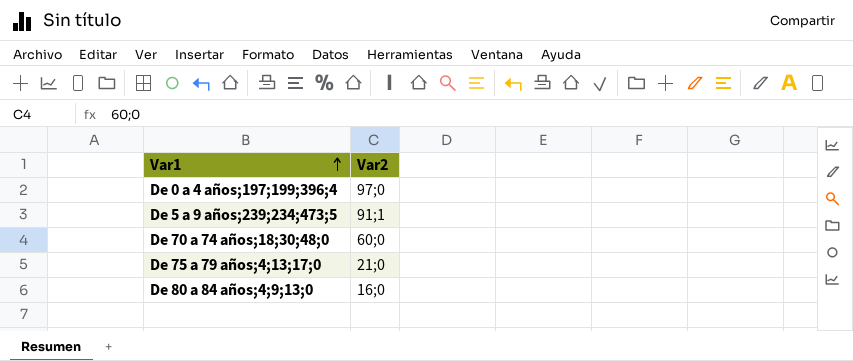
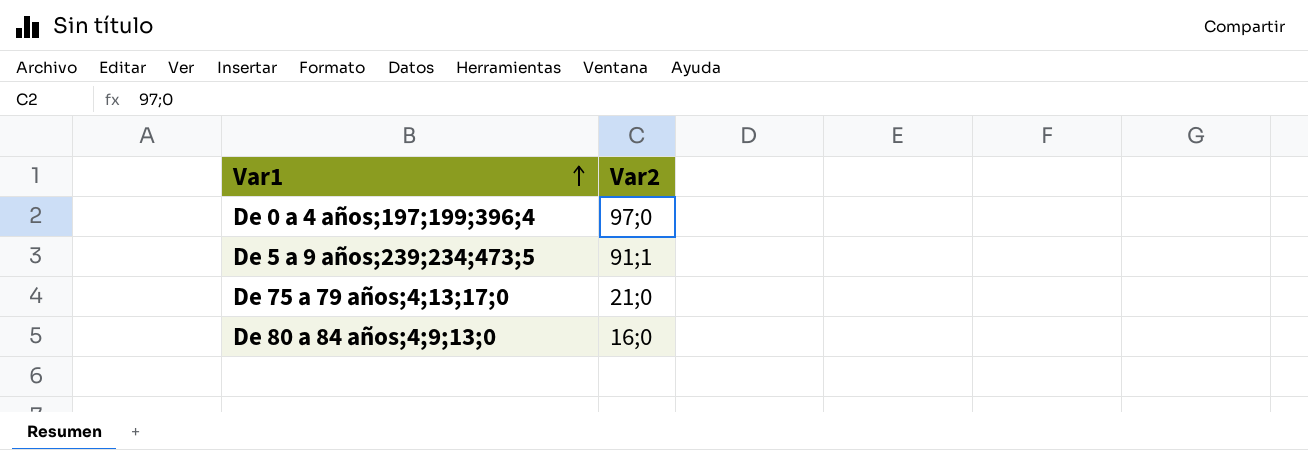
row De 70 a 74 años;18;30;48;0: 60;0 -> none

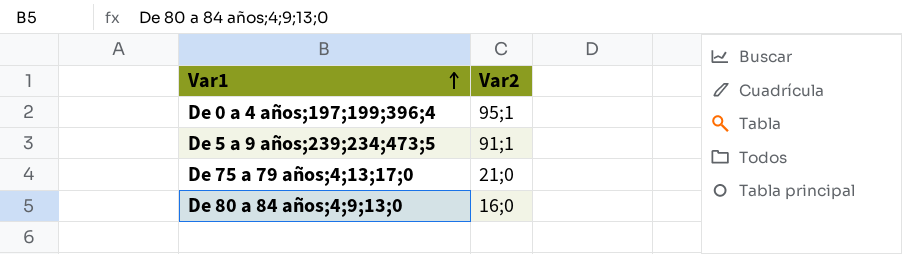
De 0 a 4 años;197;199;396;4 | Var2: 97;0 -> 95;1

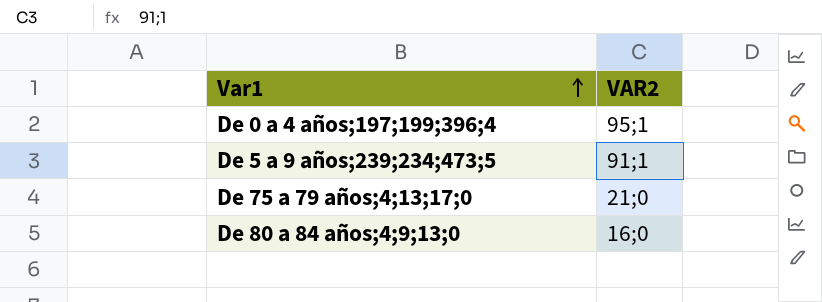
column name: Var2 -> VAR2

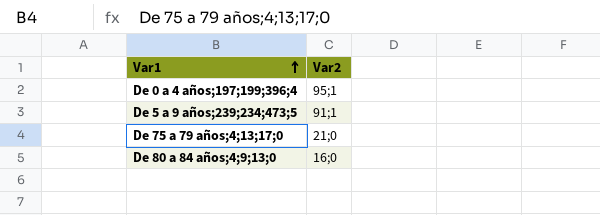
column name: VAR2 -> Var2

